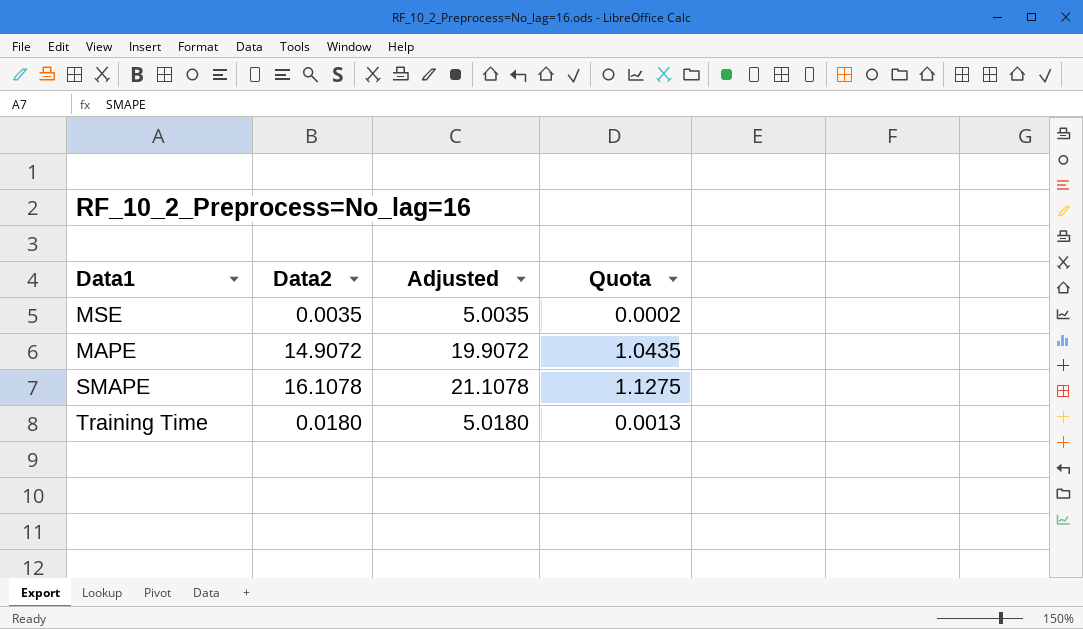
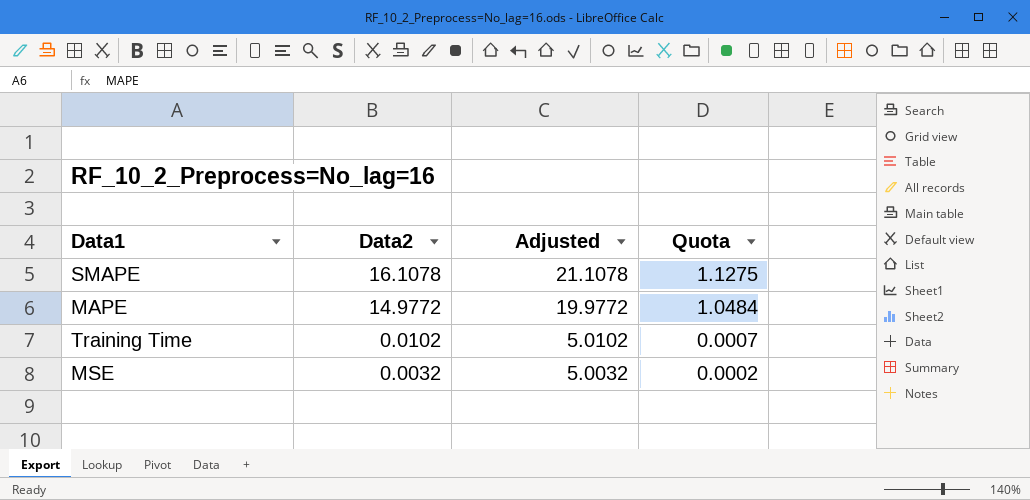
row order: none -> Data2 descending
MAPE | Data2: 14.9072 -> 14.9772
MAPE | Adjusted: 19.9072 -> 19.9772
MAPE | Quota: 1.0435 -> 1.0484
Training Time | Data2: 0.0180 -> 0.0102
Training Time | Adjusted: 5.0180 -> 5.0102
Training Time | Quota: 0.0013 -> 0.0007
MSE | Data2: 0.0035 -> 0.0032
MSE | Adjusted: 5.0035 -> 5.0032

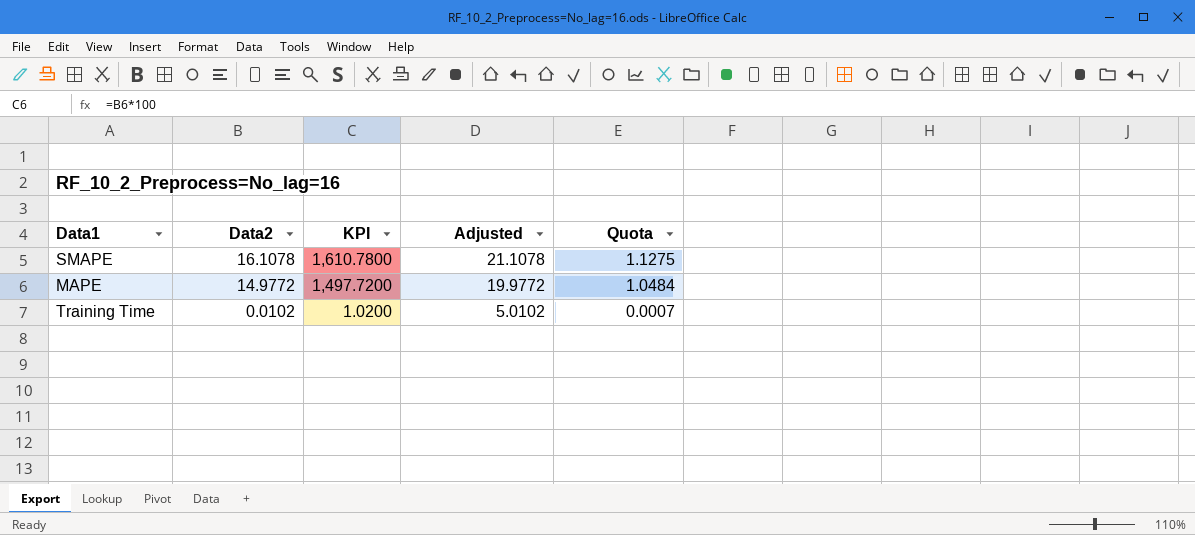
column KPI | formula: none -> [Data2] * 100
row MSE: 0.0032 | 5.0032 | 0.0002 -> none

